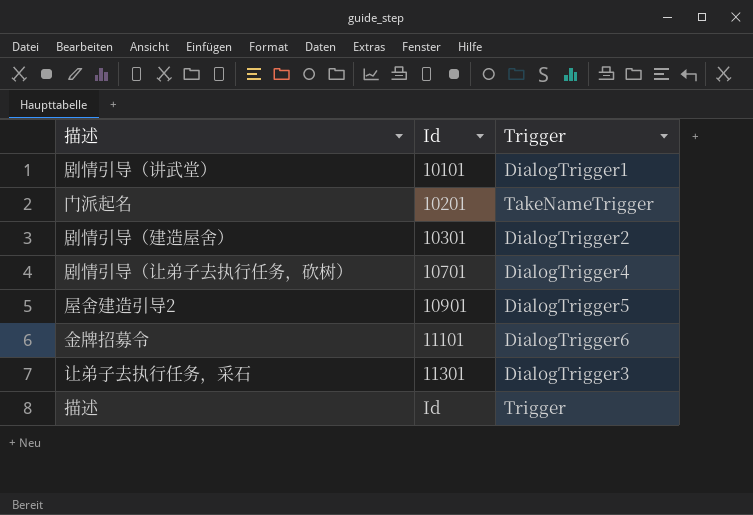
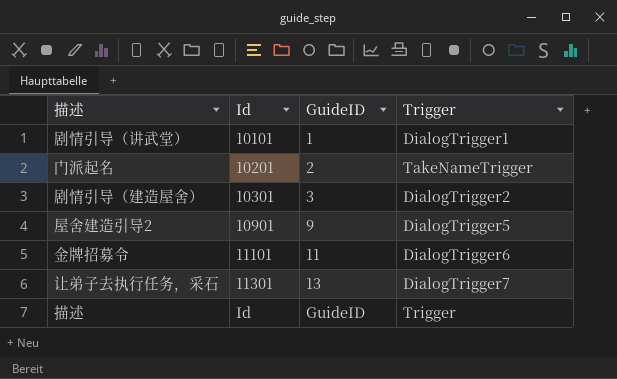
column GuideID | position: none -> 3
row 剧情引导（让弟子去执行任务，砍树）: 10701 | DialogTrigger4 -> none
让弟子去执行任务，采石 | Trigger: DialogTrigger3 -> DialogTrigger7

